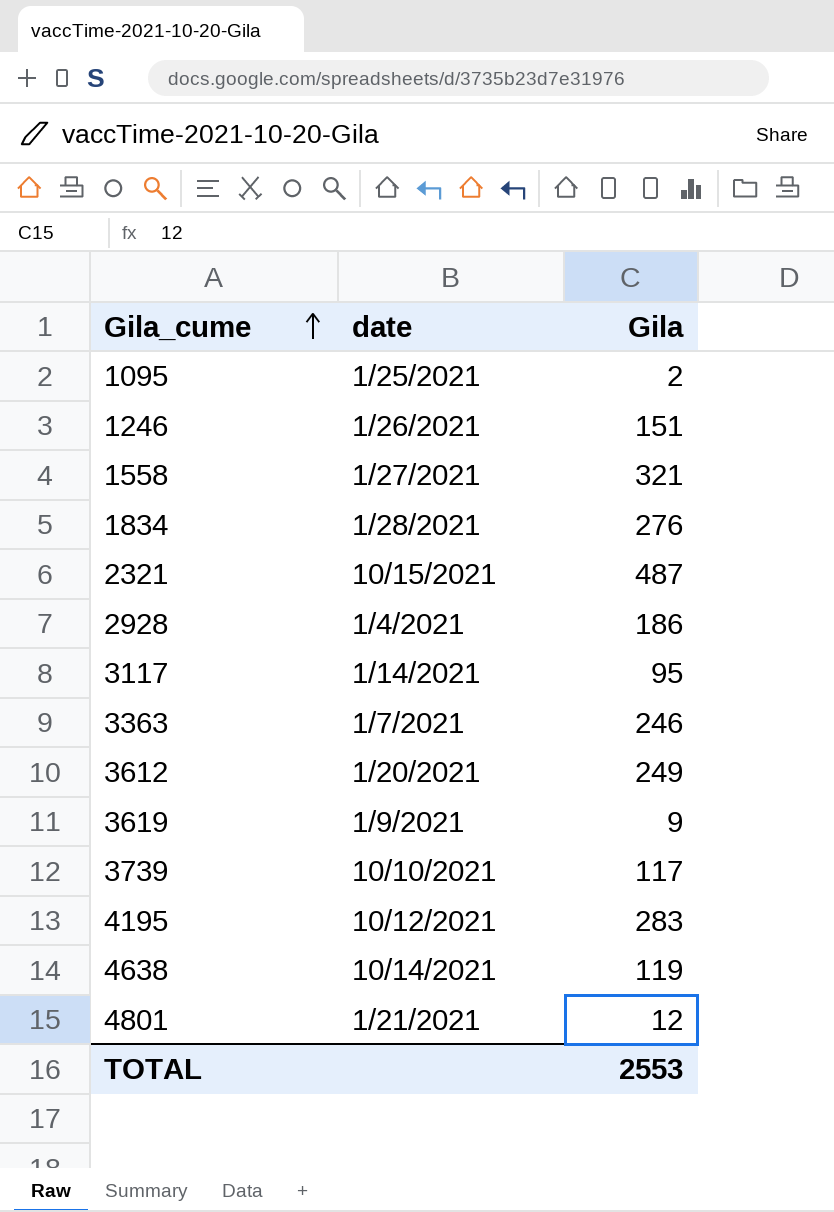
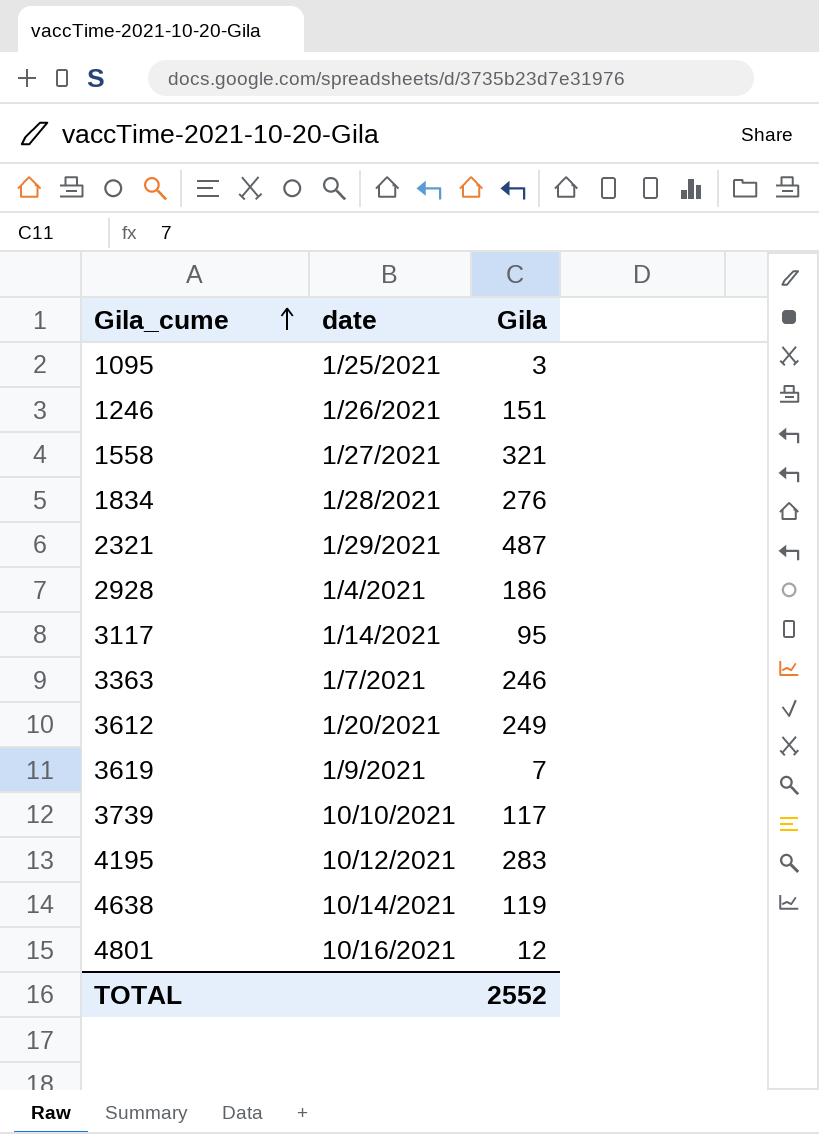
1095 | Gila: 2 -> 3
2321 | date: 10/15/2021 -> 1/29/2021
3619 | Gila: 9 -> 7
4801 | date: 1/21/2021 -> 10/16/2021
TOTAL | Gila: 2553 -> 2552

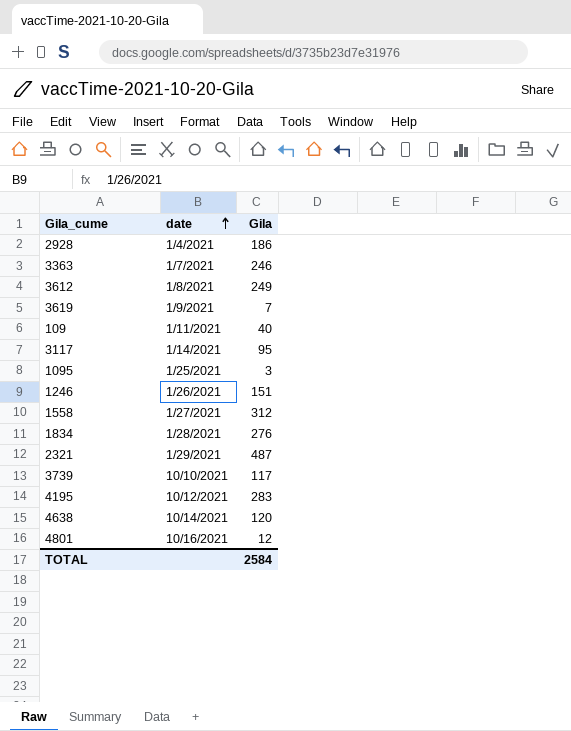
row order: Gila_cume ascending -> date ascending
3612 | date: 1/20/2021 -> 1/8/2021
row 109: none -> 1/11/2021 | 40
1558 | Gila: 321 -> 312
4638 | Gila: 119 -> 120
TOTAL | Gila: 2552 -> 2584

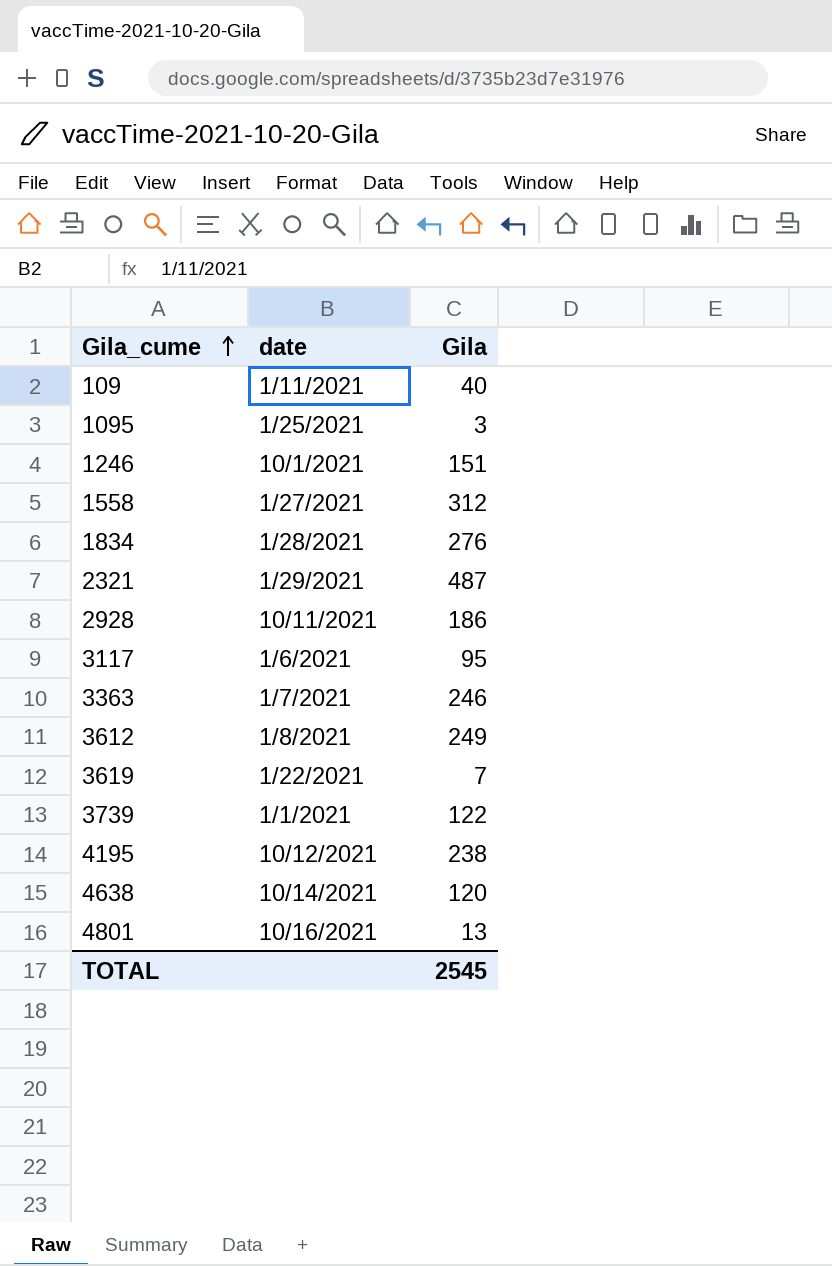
row order: date ascending -> Gila_cume ascending
1246 | date: 1/26/2021 -> 10/1/2021
2928 | date: 1/4/2021 -> 10/11/2021
3117 | date: 1/14/2021 -> 1/6/2021
3619 | date: 1/9/2021 -> 1/22/2021
3739 | date: 10/10/2021 -> 1/1/2021
3739 | Gila: 117 -> 122
4195 | Gila: 283 -> 238
4801 | Gila: 12 -> 13
TOTAL | Gila: 2584 -> 2545

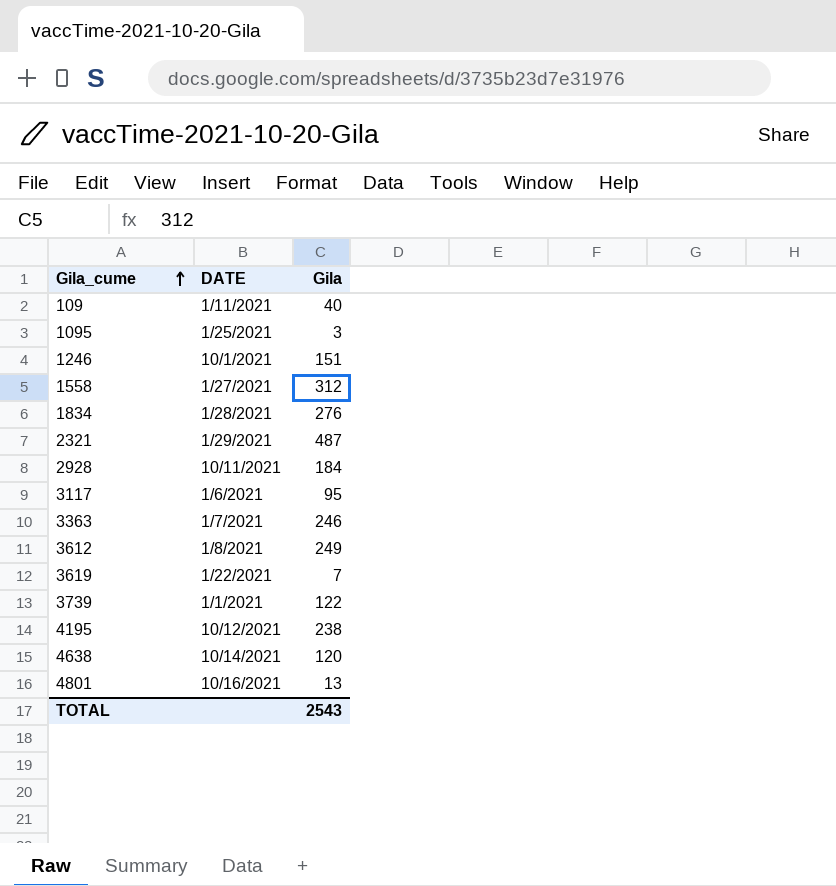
column name: date -> DATE
2928 | Gila: 186 -> 184
TOTAL | Gila: 2545 -> 2543

